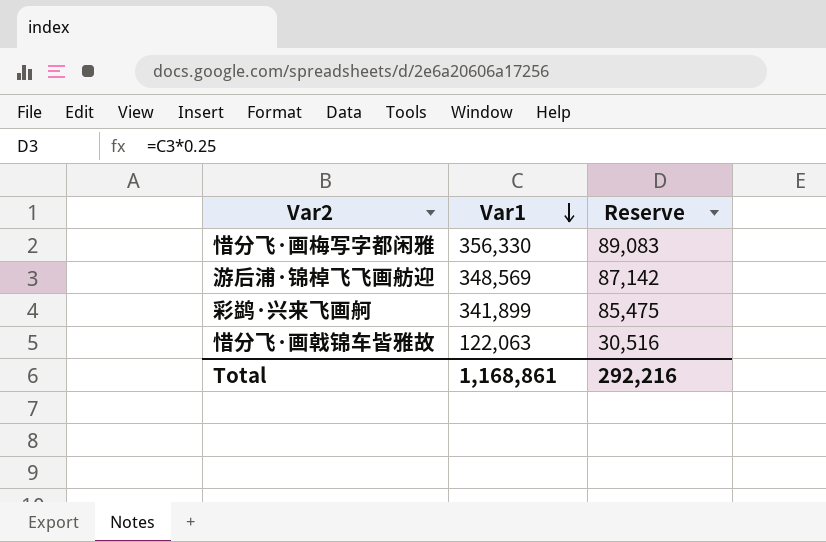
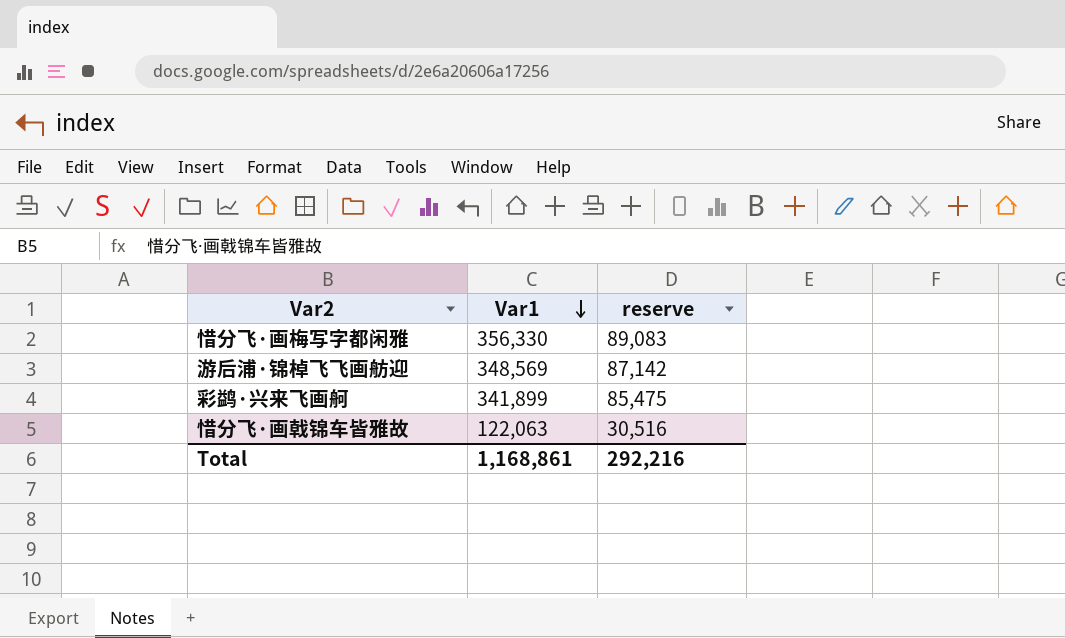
column name: Reserve -> reserve

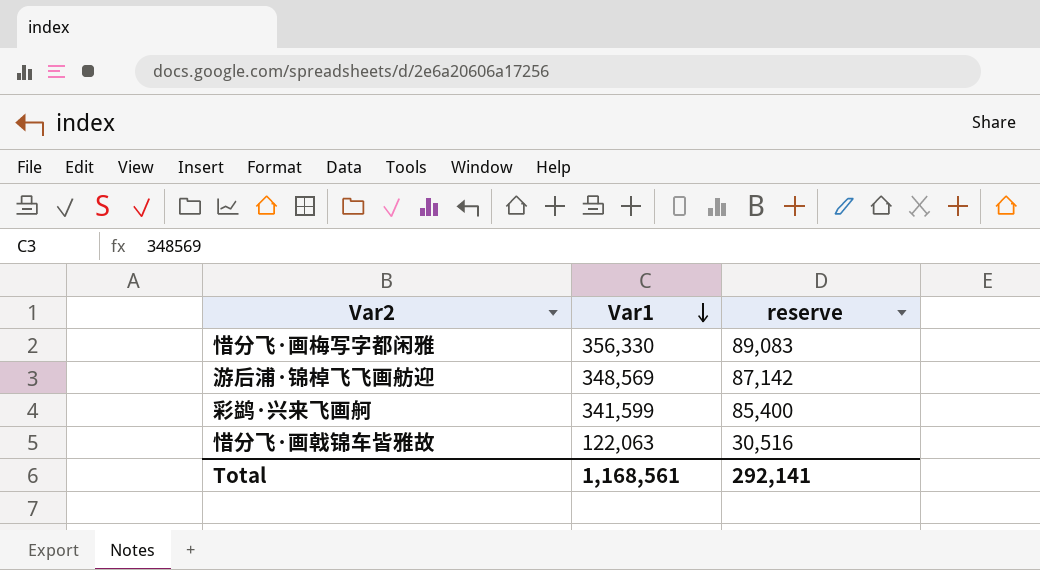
彩鹢·兴来飞画舸 | Var1: 341,899 -> 341,599
彩鹢·兴来飞画舸 | reserve: 85,475 -> 85,400
Total | Var1: 1,168,861 -> 1,168,561
Total | reserve: 292,216 -> 292,141

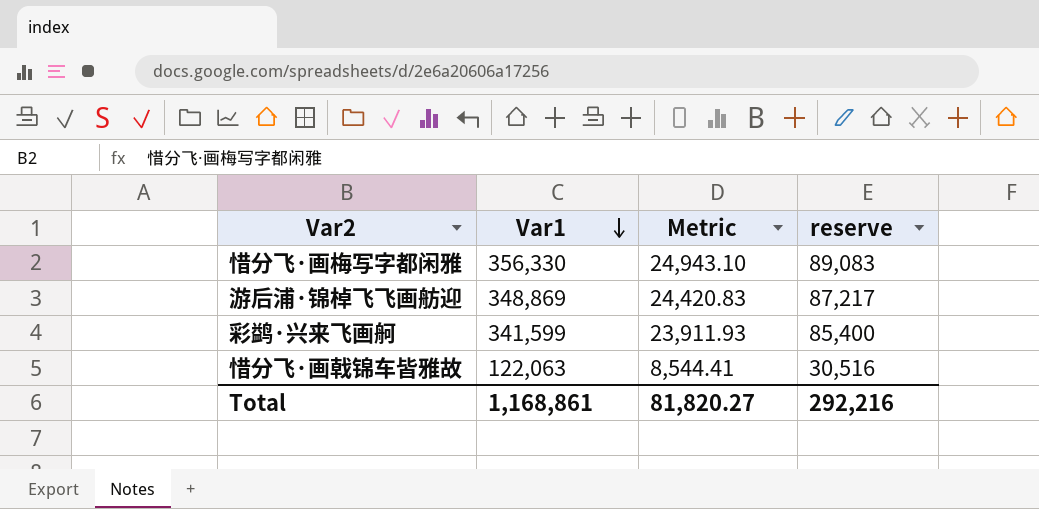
column Metric | formula: none -> [Var1] * 0.07
游后浦·锦棹飞飞画舫迎 | Var1: 348,569 -> 348,869
游后浦·锦棹飞飞画舫迎 | reserve: 87,142 -> 87,217
Total | Var1: 1,168,561 -> 1,168,861
Total | reserve: 292,141 -> 292,216

